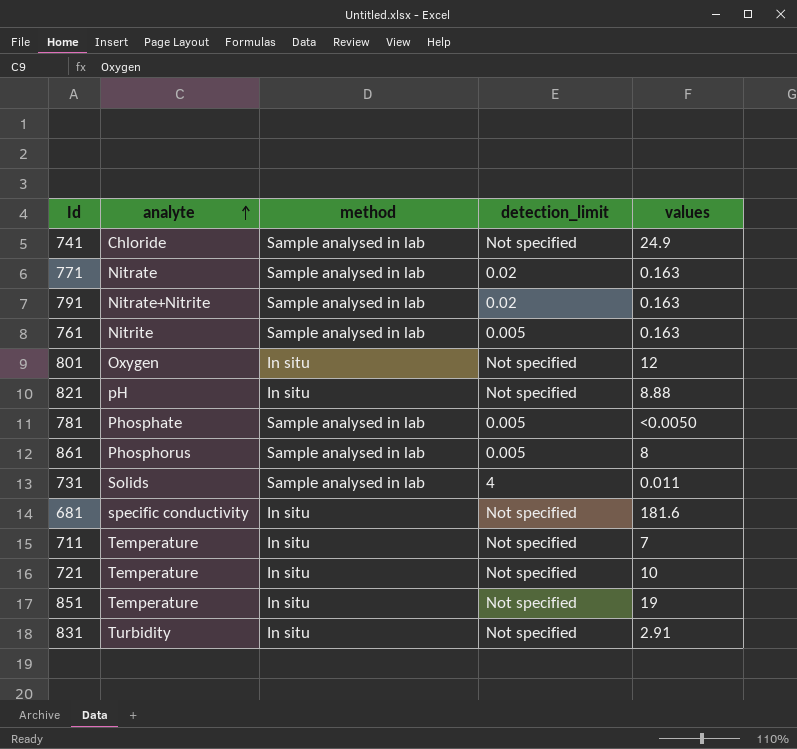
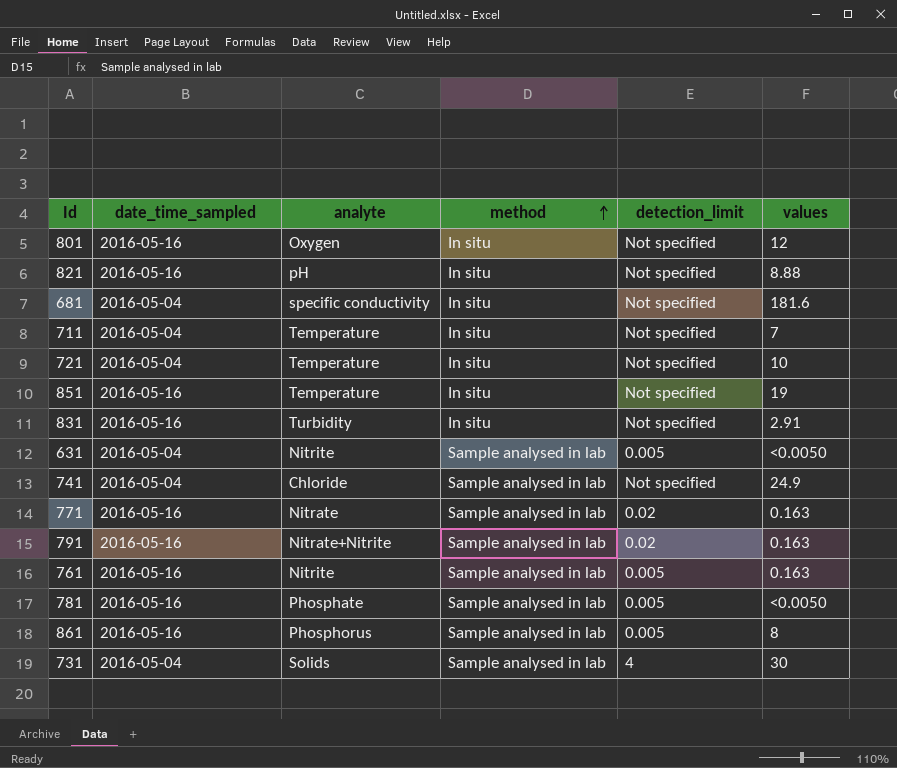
row order: analyte ascending -> method ascending
column date_time_sampled | position: none -> 2
row 631: none -> 2016-05-04 | Nitrite | Sample analysed in lab | 0.005 | <0.0050
731 | values: 0.011 -> 30

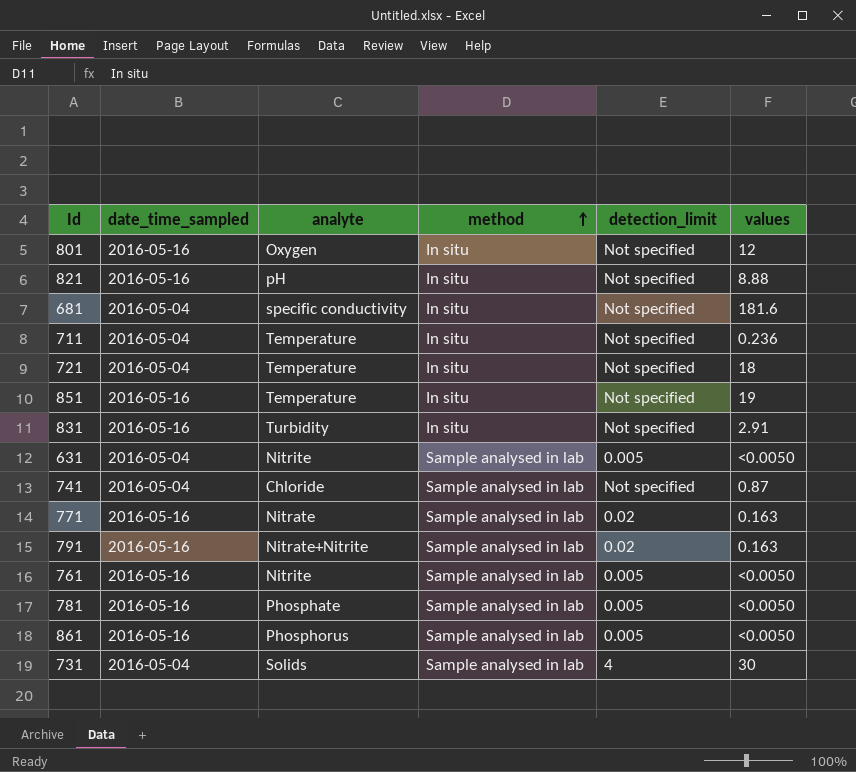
711 | values: 7 -> 0.236
721 | values: 10 -> 18
741 | values: 24.9 -> 0.87
761 | values: 0.163 -> <0.0050
861 | values: 8 -> <0.0050

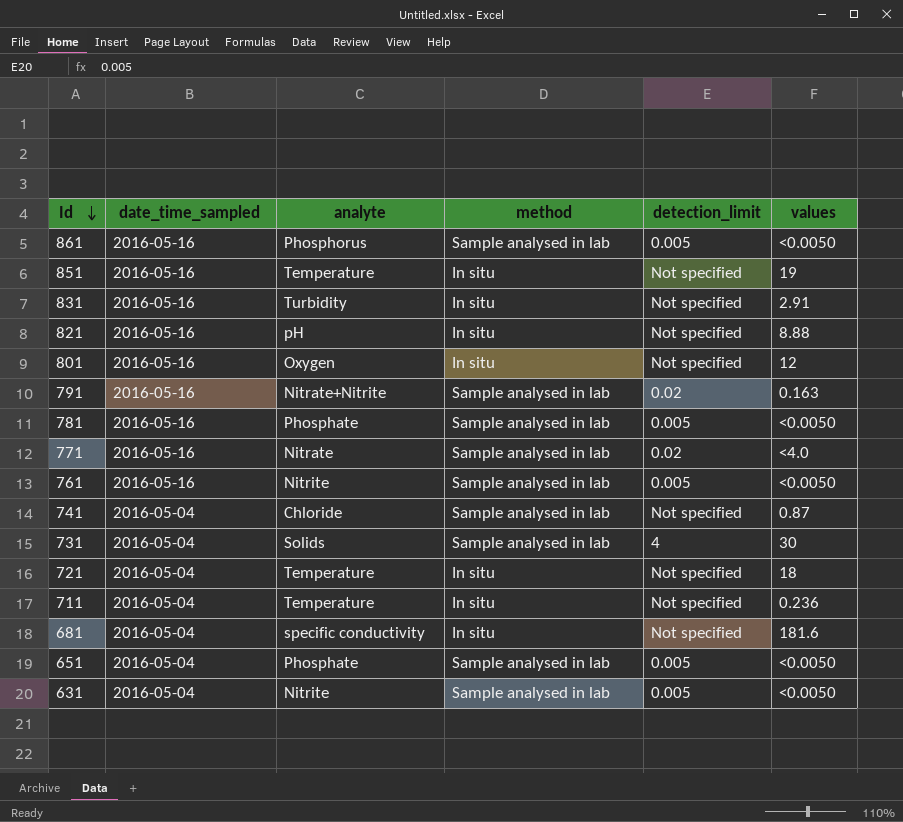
row order: method ascending -> Id descending
771 | values: 0.163 -> <4.0
row 651: none -> 2016-05-04 | Phosphate | Sample analysed in lab | 0.005 | <0.0050

